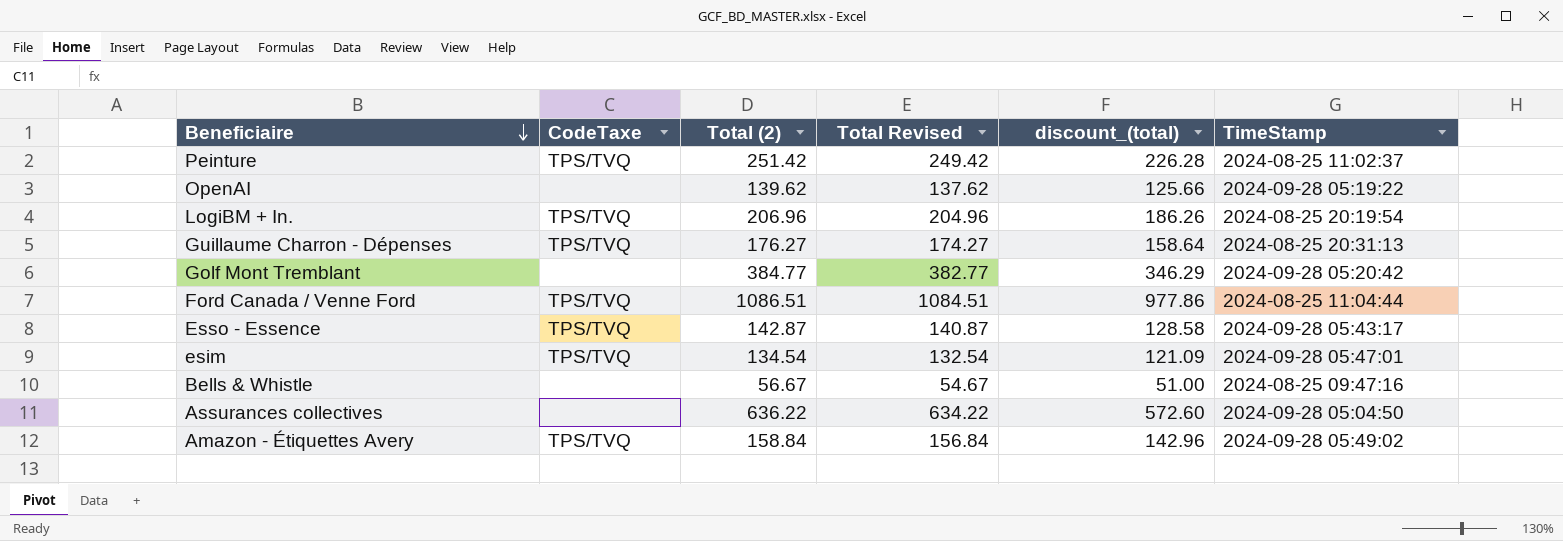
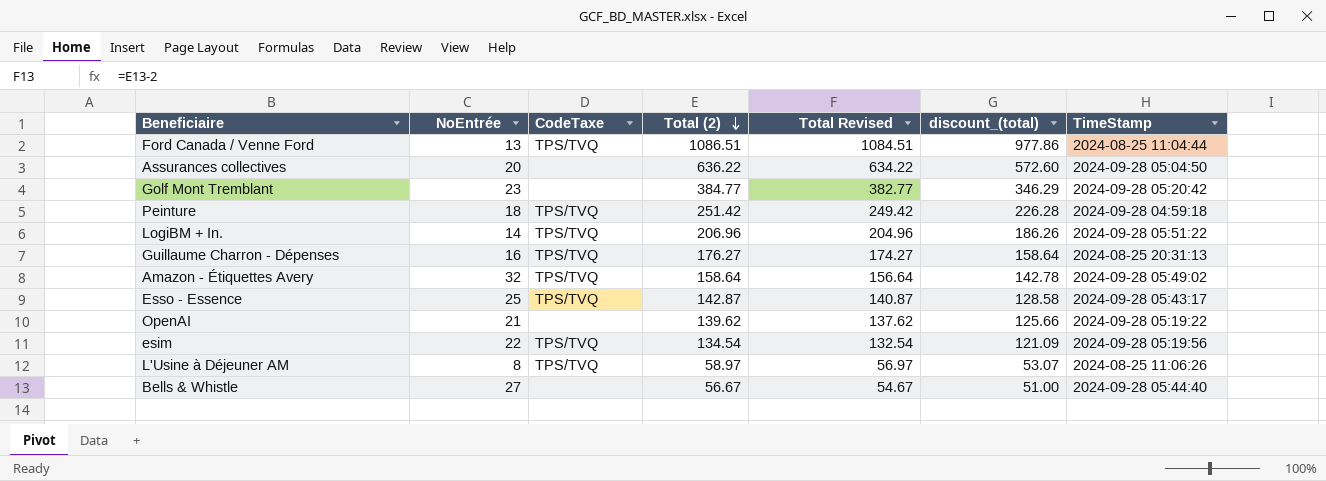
row order: Beneficiaire descending -> Total (2) descending
column NoEntrée | position: none -> 2
Peinture | TimeStamp: 2024-08-25 11:02:37 -> 2024-09-28 04:59:18
LogiBM + In. | TimeStamp: 2024-08-25 20:19:54 -> 2024-09-28 05:51:22
Amazon - Étiquettes Avery | Total (2): 158.84 -> 158.64
Amazon - Étiquettes Avery | Total Revised: 156.84 -> 156.64
Amazon - Étiquettes Avery | discount_(total): 142.96 -> 142.78
esim | TimeStamp: 2024-09-28 05:47:01 -> 2024-09-28 05:19:56
row L'Usine à Déjeuner AM: none -> 8 | TPS/TVQ | 58.97 | 56.97 | 53.07 | 2024-08-25 11:06:26
Bells & Whistle | TimeStamp: 2024-08-25 09:47:16 -> 2024-09-28 05:44:40

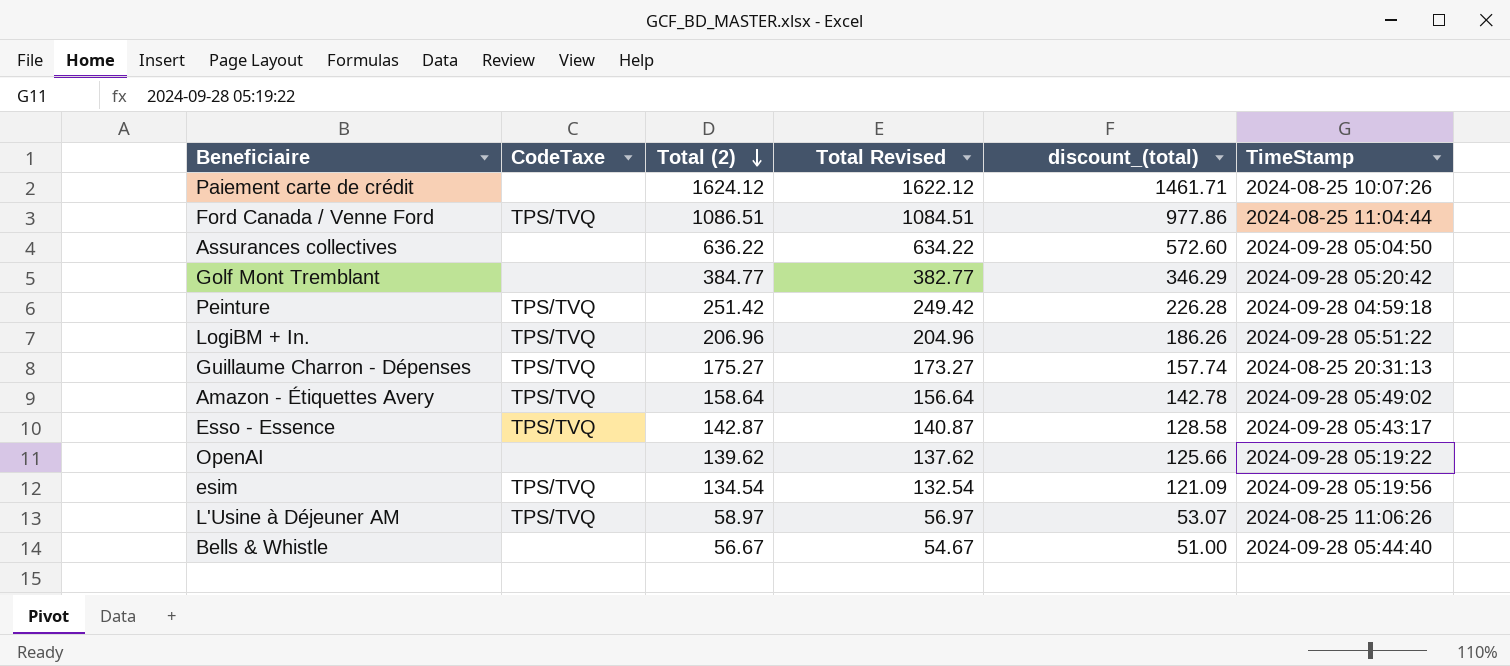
column NoEntrée | position: 2 -> none
row Paiement carte de crédit: none -> none | 1624.12 | 1622.12 | 1461.71 | 2024-08-25 10:07:26
Guillaume Charron - Dépenses | Total (2): 176.27 -> 175.27
Guillaume Charron - Dépenses | Total Revised: 174.27 -> 173.27
Guillaume Charron - Dépenses | discount_(total): 158.64 -> 157.74

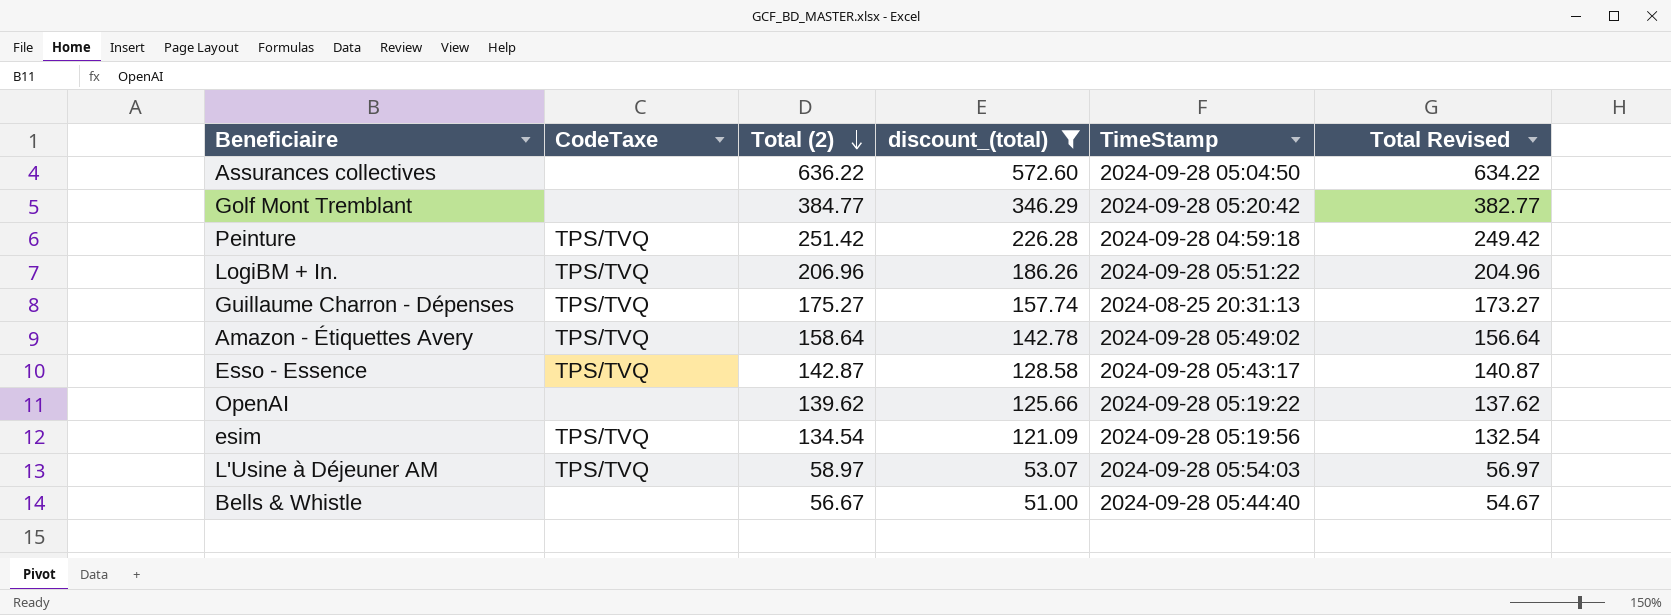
filter: none -> discount_(total) <= 572.60
column Total Revised | position: 4 -> 6
L'Usine à Déjeuner AM | TimeStamp: 2024-08-25 11:06:26 -> 2024-09-28 05:54:03

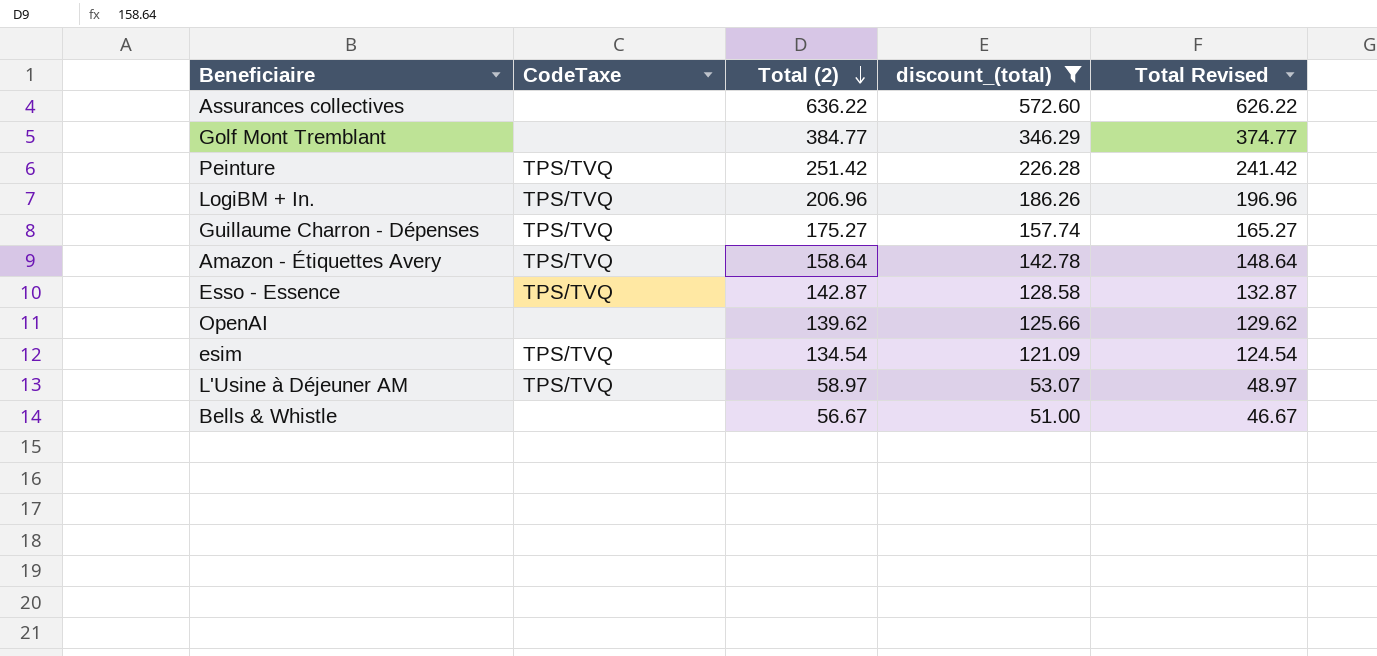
column TimeStamp | position: 5 -> none
column Total Revised | formula: [Total (2)] - 2 -> [Total (2)] - 10

